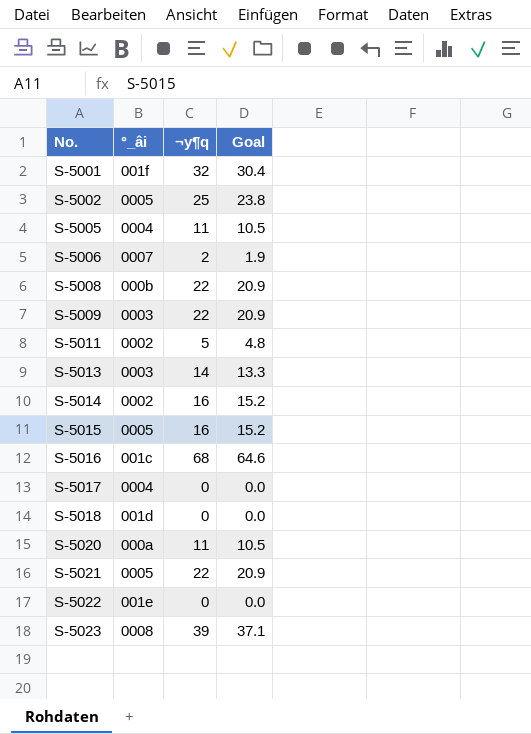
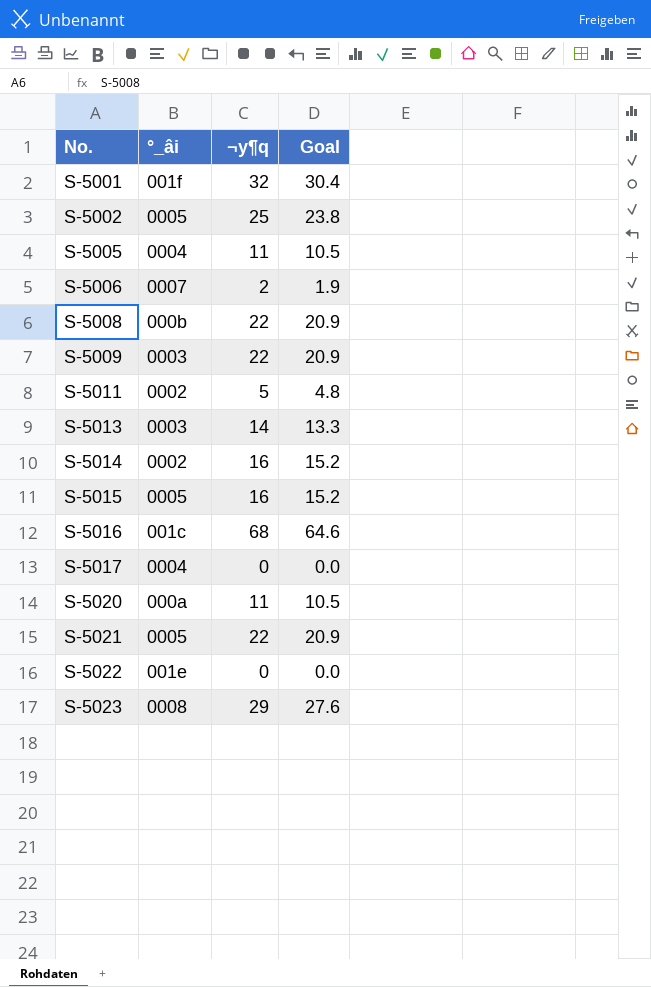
row S-5018: 001d | 0 | 0.0 -> none
S-5023 | ¬y¶q: 39 -> 29
S-5023 | Goal: 37.1 -> 27.6

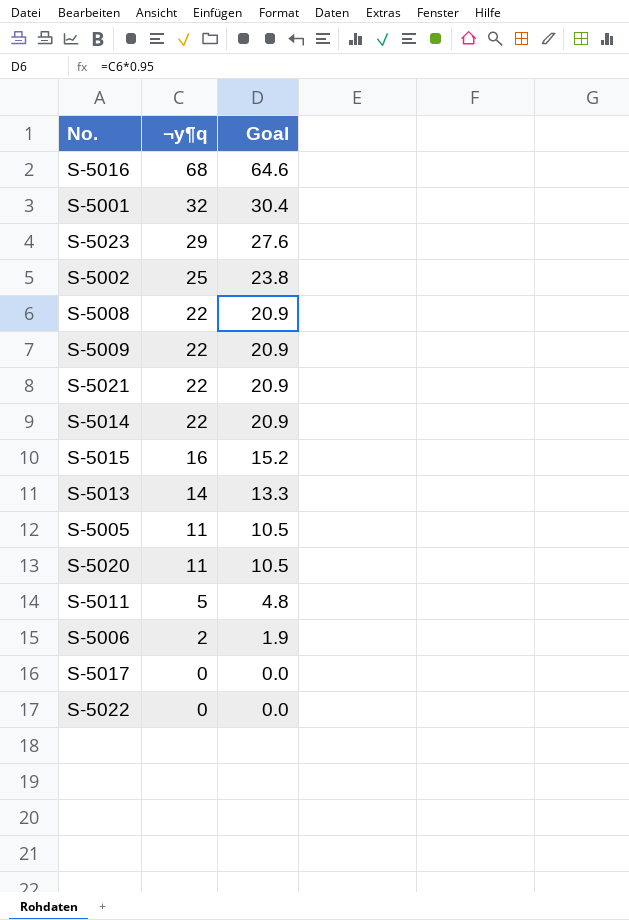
row order: No. ascending -> ¬y¶q descending
column °_âi | position: 2 -> none
S-5014 | ¬y¶q: 16 -> 22
S-5014 | Goal: 15.2 -> 20.9

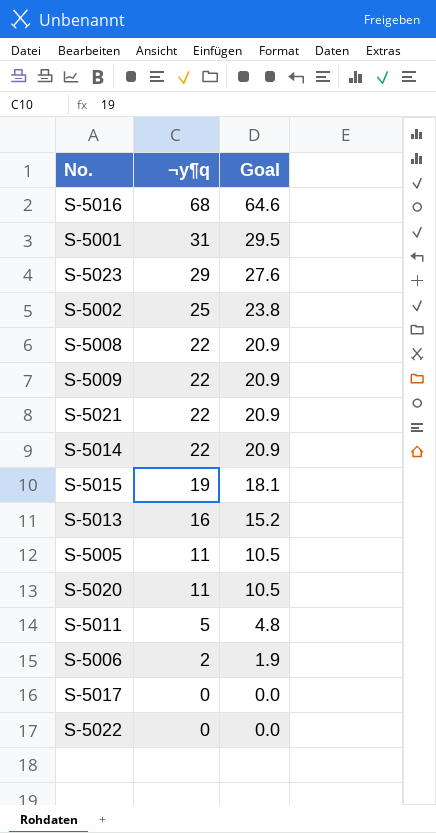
S-5001 | ¬y¶q: 32 -> 31
S-5001 | Goal: 30.4 -> 29.5
S-5015 | ¬y¶q: 16 -> 19
S-5015 | Goal: 15.2 -> 18.1
S-5013 | ¬y¶q: 14 -> 16
S-5013 | Goal: 13.3 -> 15.2

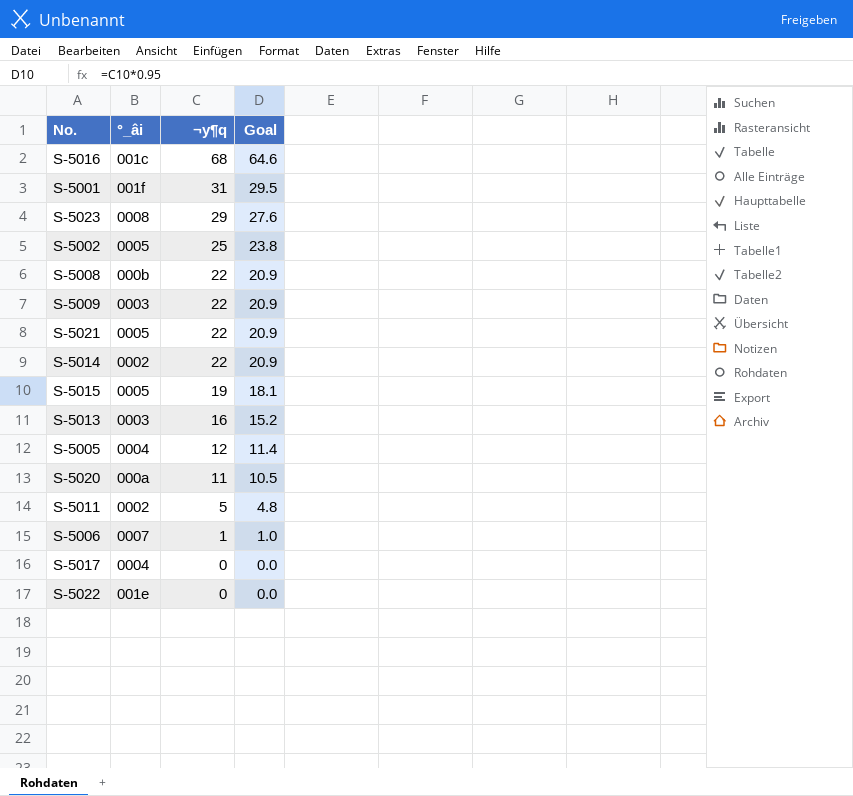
column °_âi | position: none -> 2
S-5005 | ¬y¶q: 11 -> 12
S-5005 | Goal: 10.5 -> 11.4
S-5006 | ¬y¶q: 2 -> 1
S-5006 | Goal: 1.9 -> 1.0

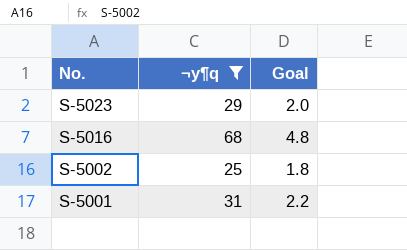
filter: none -> ¬y¶q >= 25
row order: ¬y¶q descending -> No. descending
column °_âi | position: 2 -> none
column Goal | formula: [¬y¶q] * 0.95 -> [¬y¶q] * 0.07

